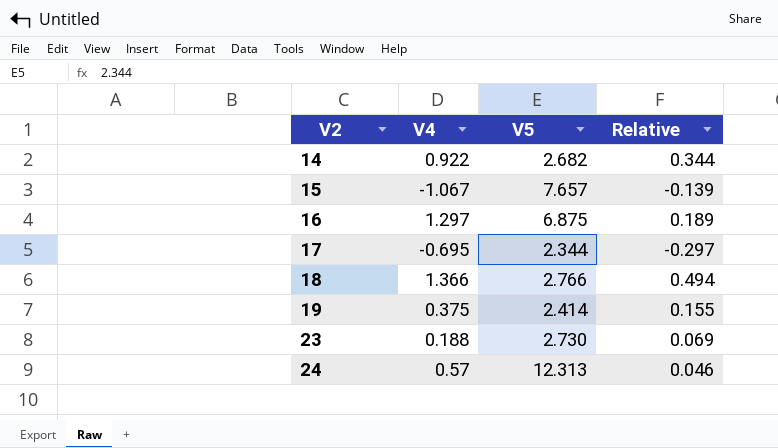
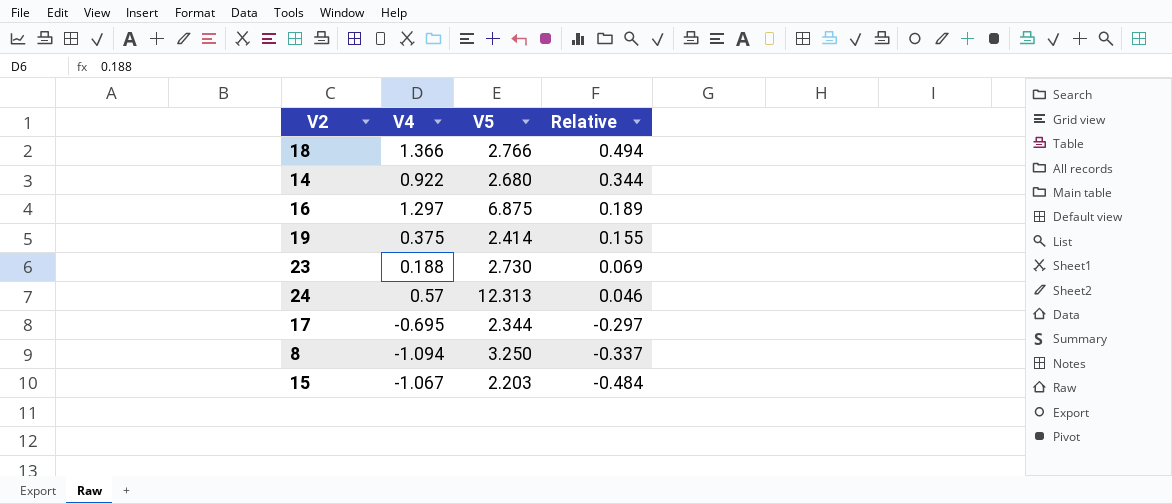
row order: V2 ascending -> Relative descending
14 | V5: 2.682 -> 2.680
row 8: none -> -1.094 | 3.250 | -0.337
15 | V5: 7.657 -> 2.203
15 | Relative: -0.139 -> -0.484

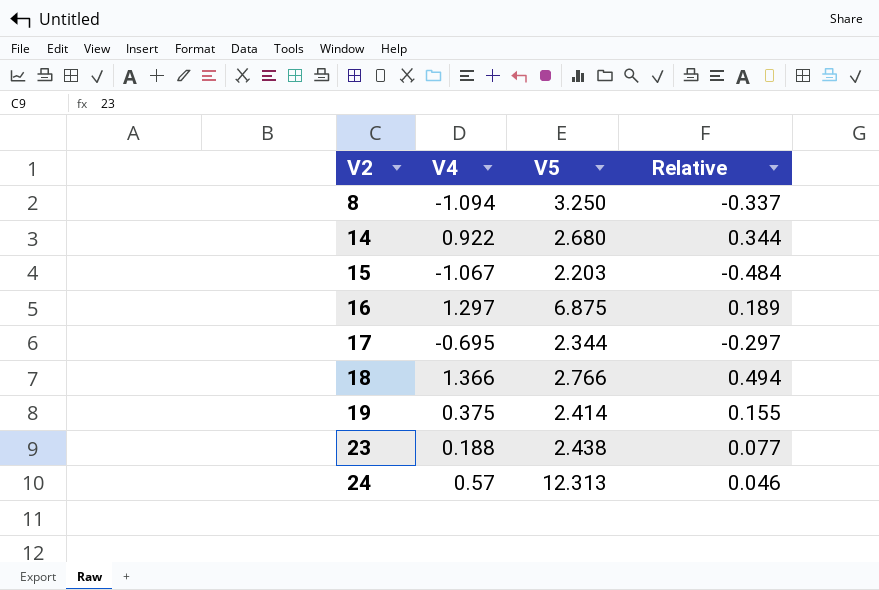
row order: Relative descending -> V2 ascending
23 | V5: 2.730 -> 2.438
23 | Relative: 0.069 -> 0.077

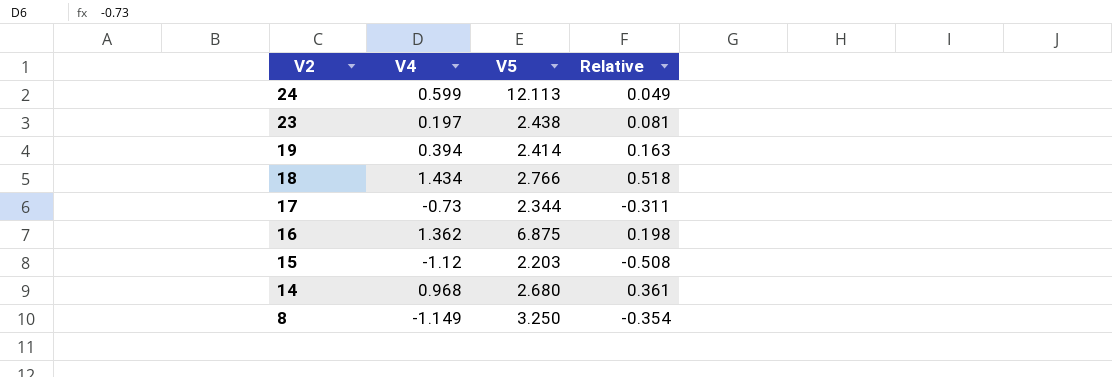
row order: V2 ascending -> V2 descending
24 | V4: 0.57 -> 0.599
24 | V5: 12.313 -> 12.113
24 | Relative: 0.046 -> 0.049
23 | V4: 0.188 -> 0.197
23 | Relative: 0.077 -> 0.081
19 | V4: 0.375 -> 0.394
19 | Relative: 0.155 -> 0.163
18 | V4: 1.366 -> 1.434
18 | Relative: 0.494 -> 0.518
17 | V4: -0.695 -> -0.73
17 | Relative: -0.297 -> -0.311
16 | V4: 1.297 -> 1.362
16 | Relative: 0.189 -> 0.198
15 | V4: -1.067 -> -1.12
15 | Relative: -0.484 -> -0.508
14 | V4: 0.922 -> 0.968
14 | Relative: 0.344 -> 0.361
8 | V4: -1.094 -> -1.149
8 | Relative: -0.337 -> -0.354

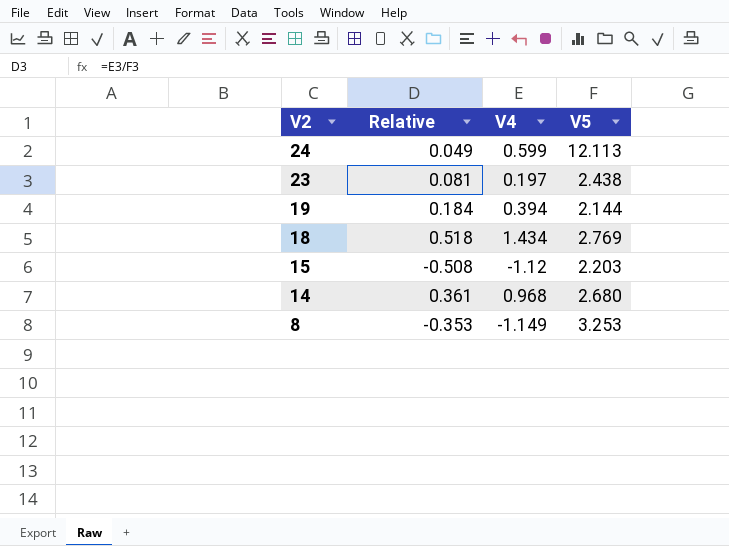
column Relative | position: 4 -> 2
row 17: -0.73 | 2.344 | -0.311 -> none
row 16: 1.362 | 6.875 | 0.198 -> none
19 | Relative: 0.163 -> 0.184
19 | V5: 2.414 -> 2.144
18 | V5: 2.766 -> 2.769
8 | Relative: -0.354 -> -0.353
8 | V5: 3.250 -> 3.253

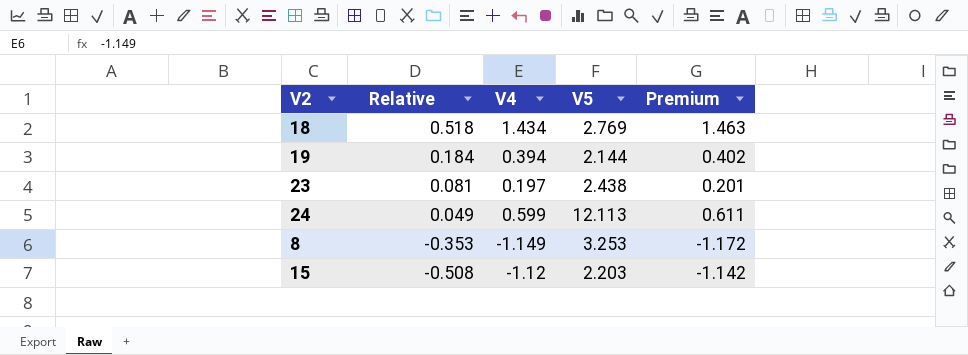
row order: V2 descending -> Relative descending
column Premium | formula: none -> [V4] * 1.02
row 14: 0.361 | 0.968 | 2.680 -> none

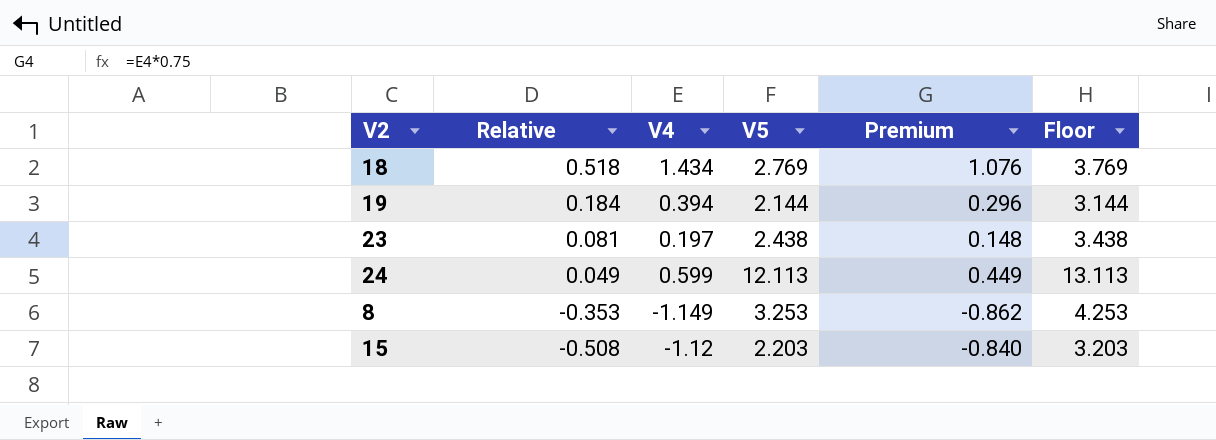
column Premium | formula: [V4] * 1.02 -> [V4] * 0.75
column Floor | formula: none -> [V5] + 1

